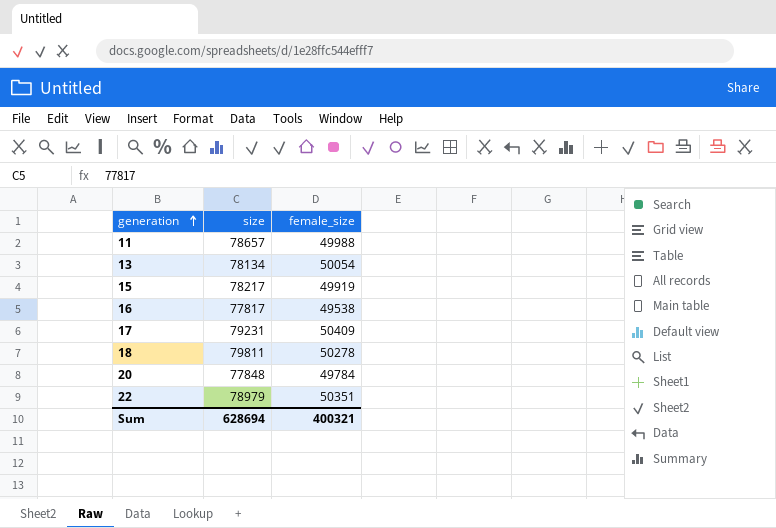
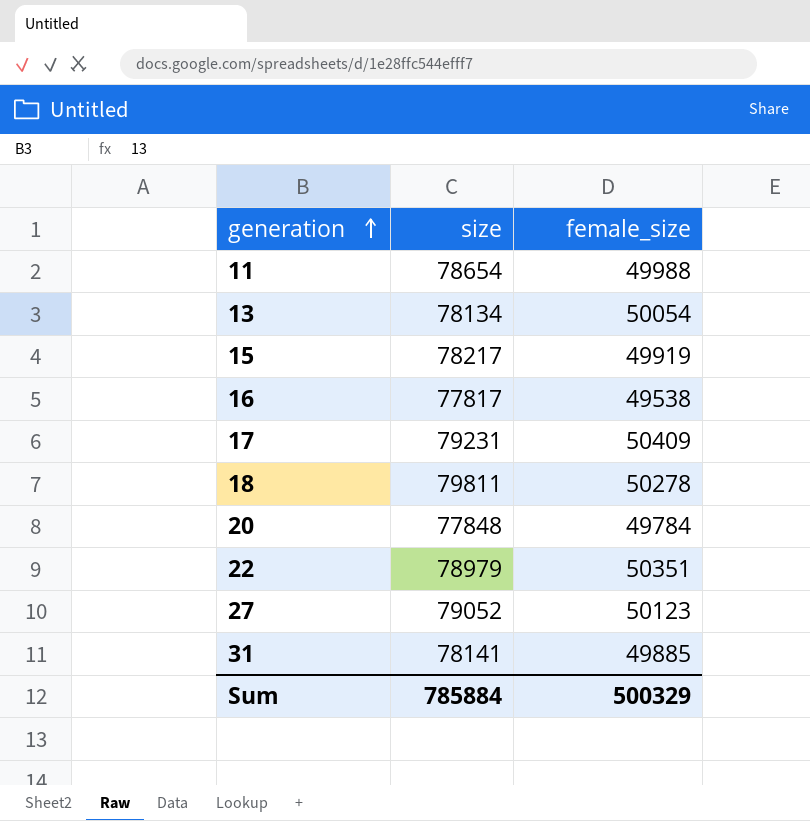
11 | size: 78657 -> 78654
row 27: none -> 79052 | 50123
row 31: none -> 78141 | 49885
Sum | size: 628694 -> 785884
Sum | female_size: 400321 -> 500329

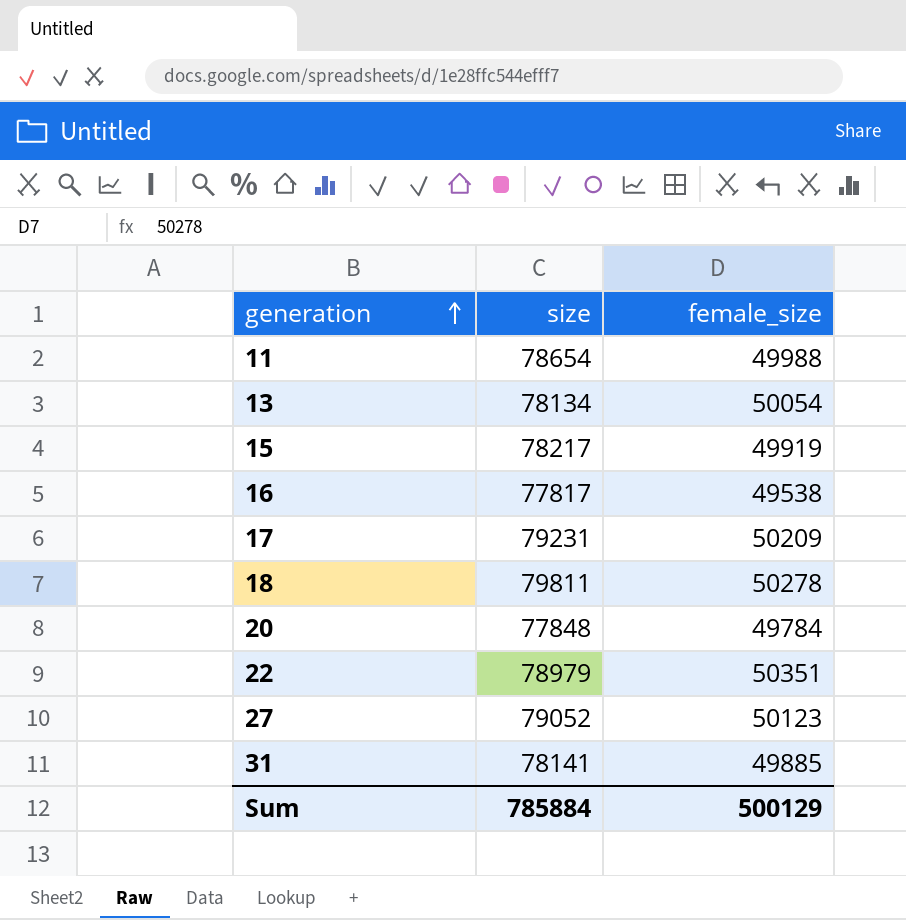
17 | female_size: 50409 -> 50209
Sum | female_size: 500329 -> 500129

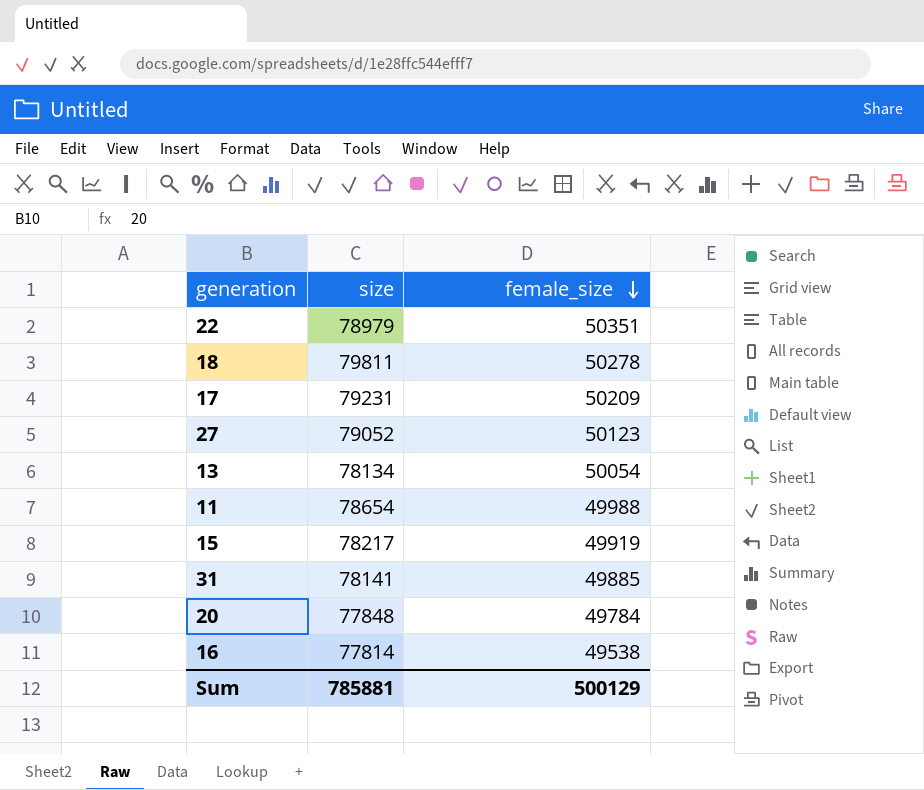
row order: generation ascending -> female_size descending
16 | size: 77817 -> 77814
Sum | size: 785884 -> 785881

